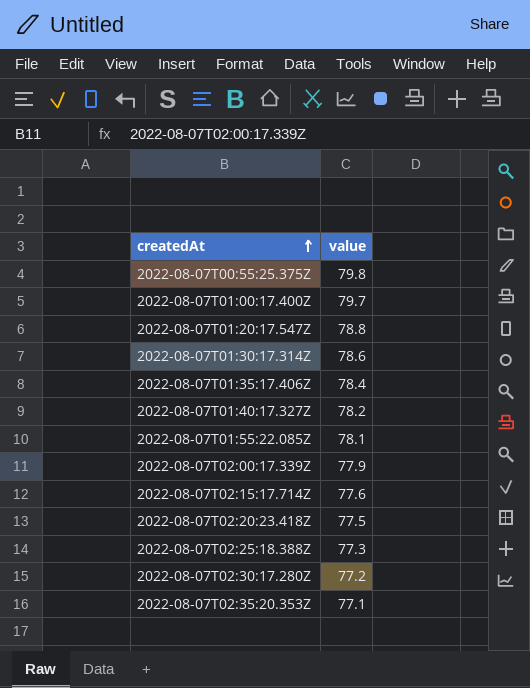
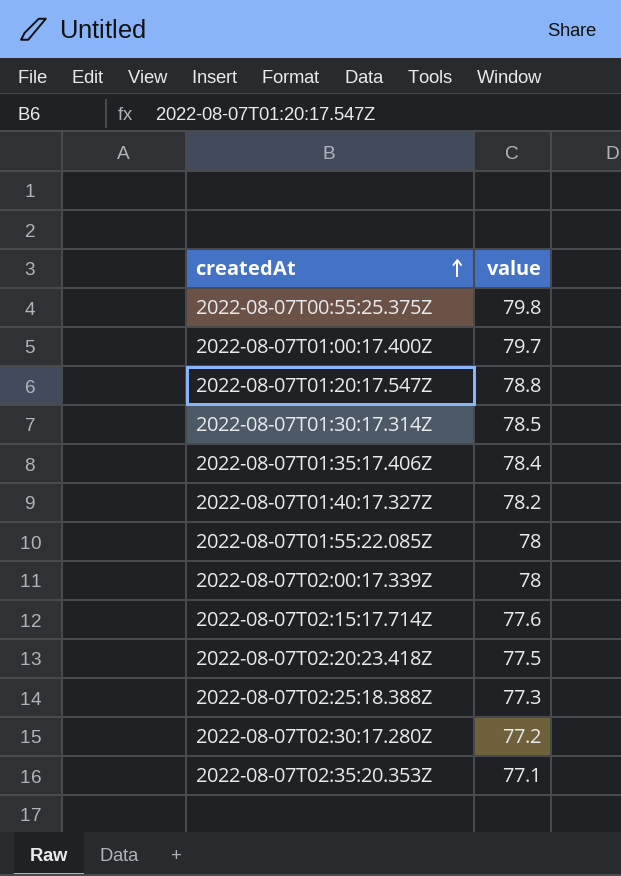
2022-08-07T01:30:17.314Z | value: 78.6 -> 78.5
2022-08-07T01:55:22.085Z | value: 78.1 -> 78
2022-08-07T02:00:17.339Z | value: 77.9 -> 78

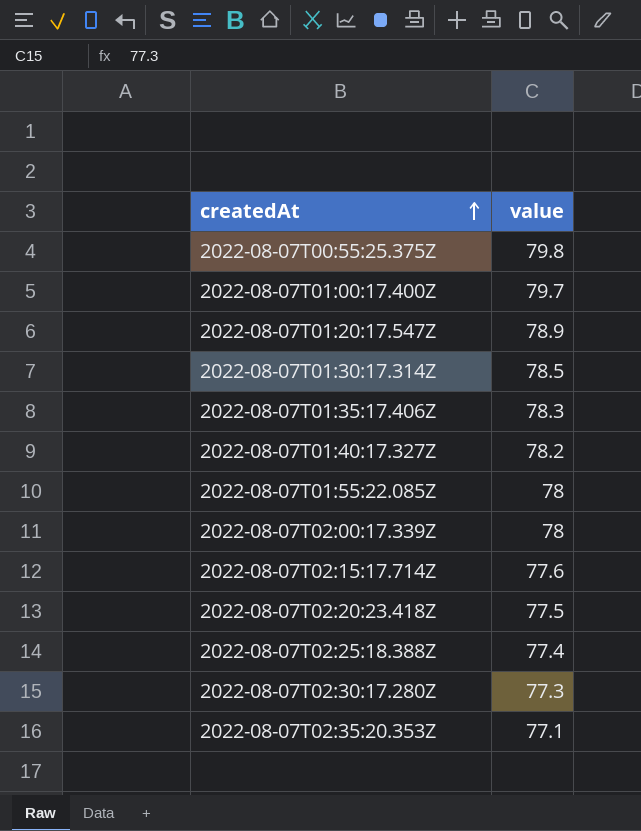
2022-08-07T01:20:17.547Z | value: 78.8 -> 78.9
2022-08-07T01:35:17.406Z | value: 78.4 -> 78.3
2022-08-07T02:25:18.388Z | value: 77.3 -> 77.4
2022-08-07T02:30:17.280Z | value: 77.2 -> 77.3

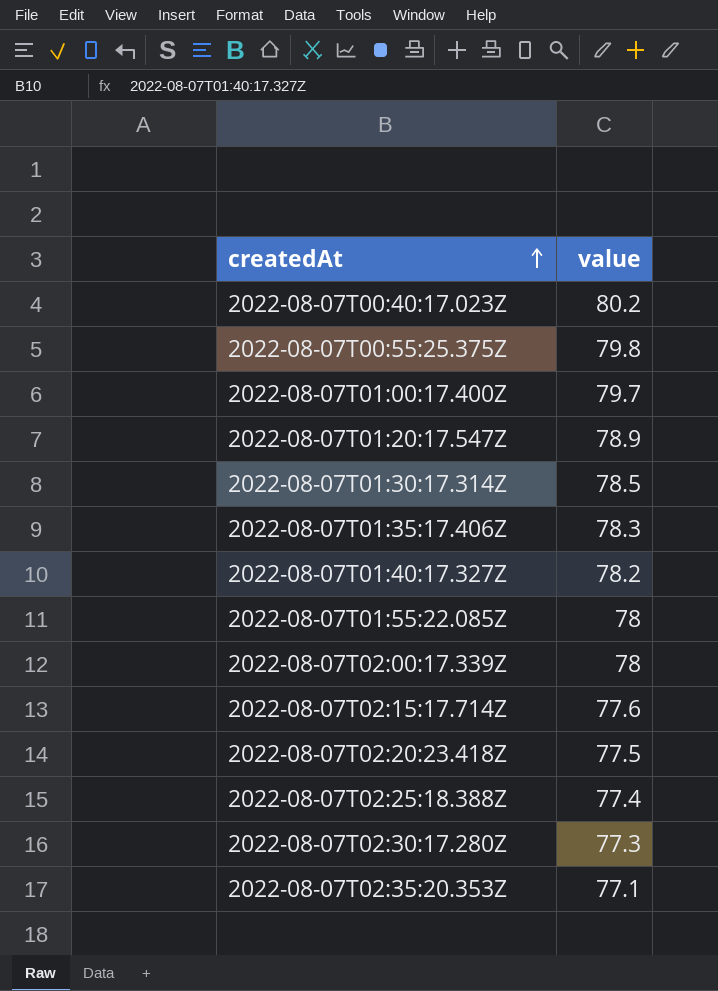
row 2022-08-07T00:40:17.023Z: none -> 80.2

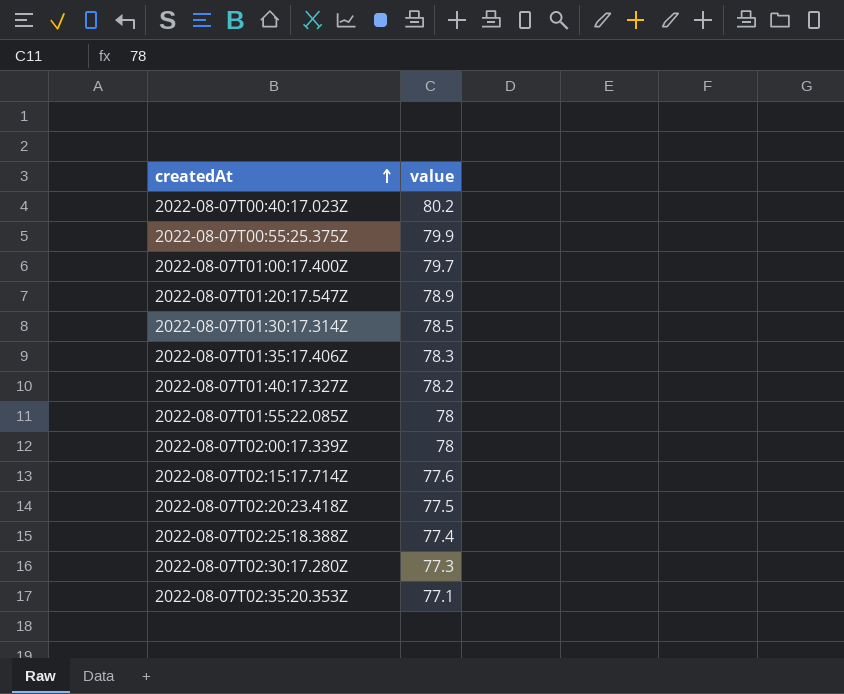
2022-08-07T00:55:25.375Z | value: 79.8 -> 79.9

